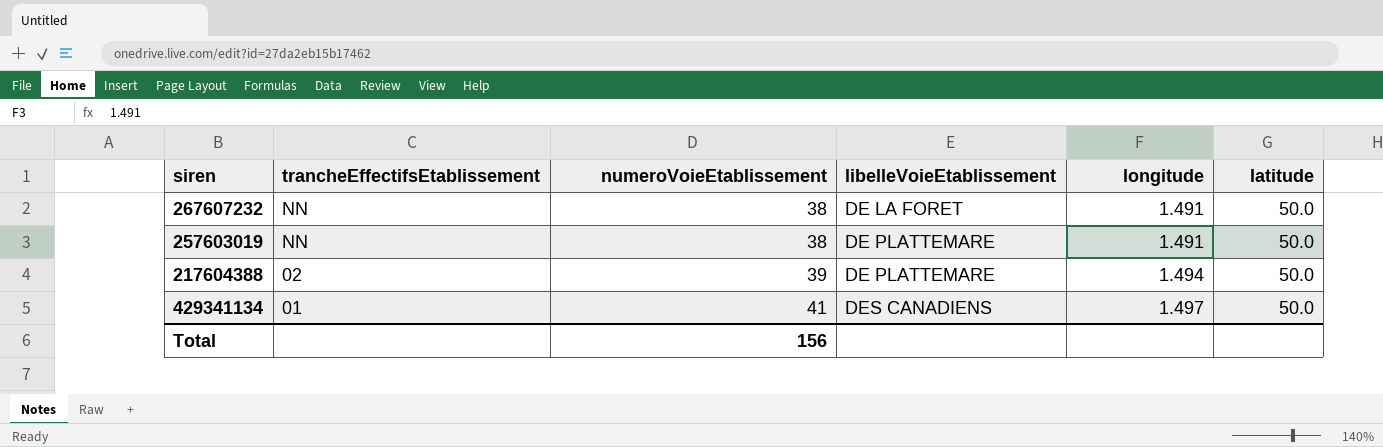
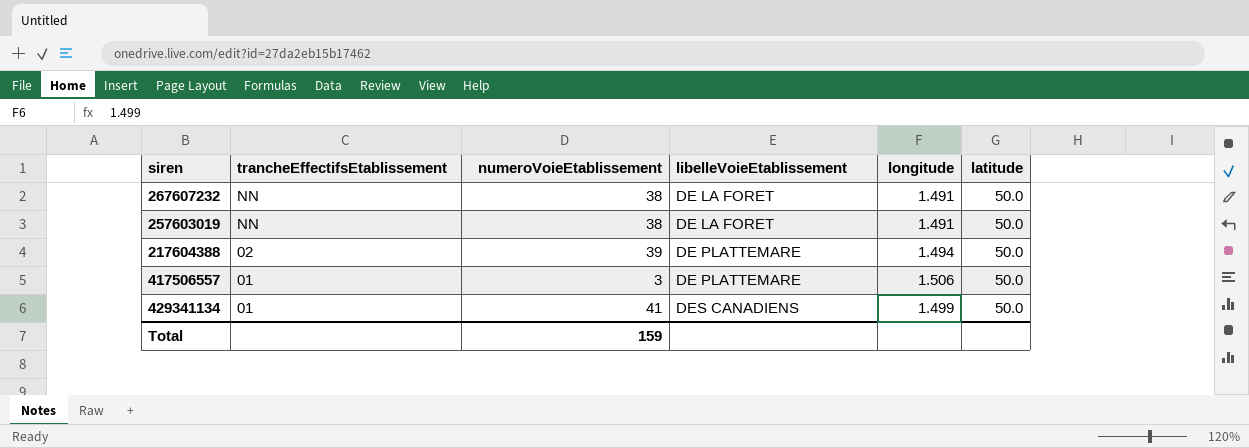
257603019 | libelleVoieEtablissement: DE PLATTEMARE -> DE LA FORET
row 417506557: none -> 01 | 3 | DE PLATTEMARE | 1.506 | 50.0
429341134 | longitude: 1.497 -> 1.499
Total | numeroVoieEtablissement: 156 -> 159

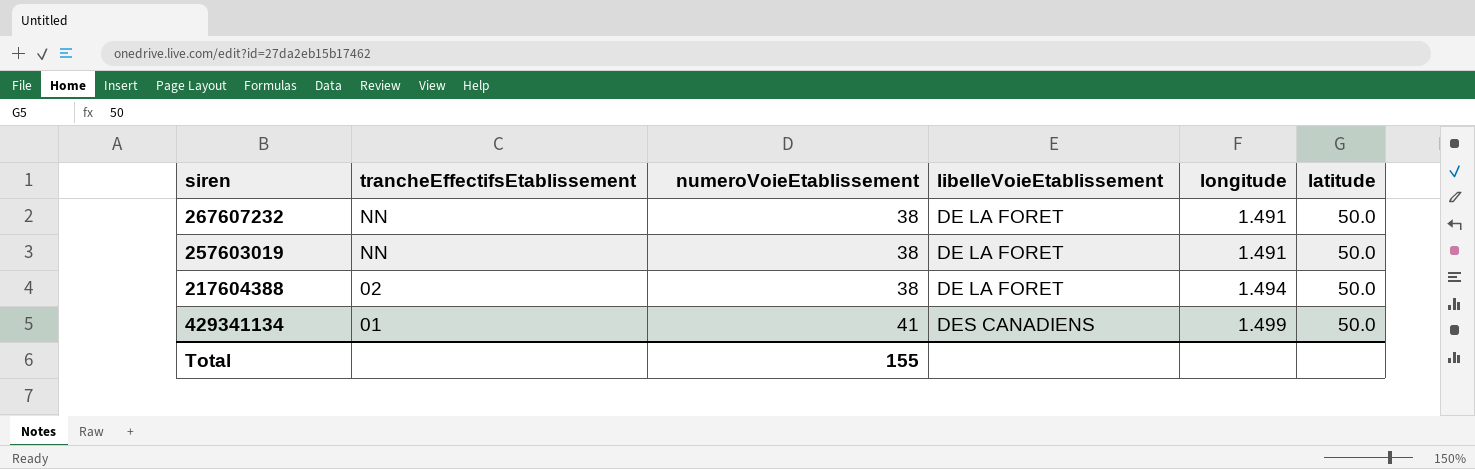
row 417506557: 01 | 3 | DE PLATTEMARE | 1.506 | 50.0 -> none
217604388 | numeroVoieEtablissement: 39 -> 38
217604388 | libelleVoieEtablissement: DE PLATTEMARE -> DE LA FORET
Total | numeroVoieEtablissement: 159 -> 155

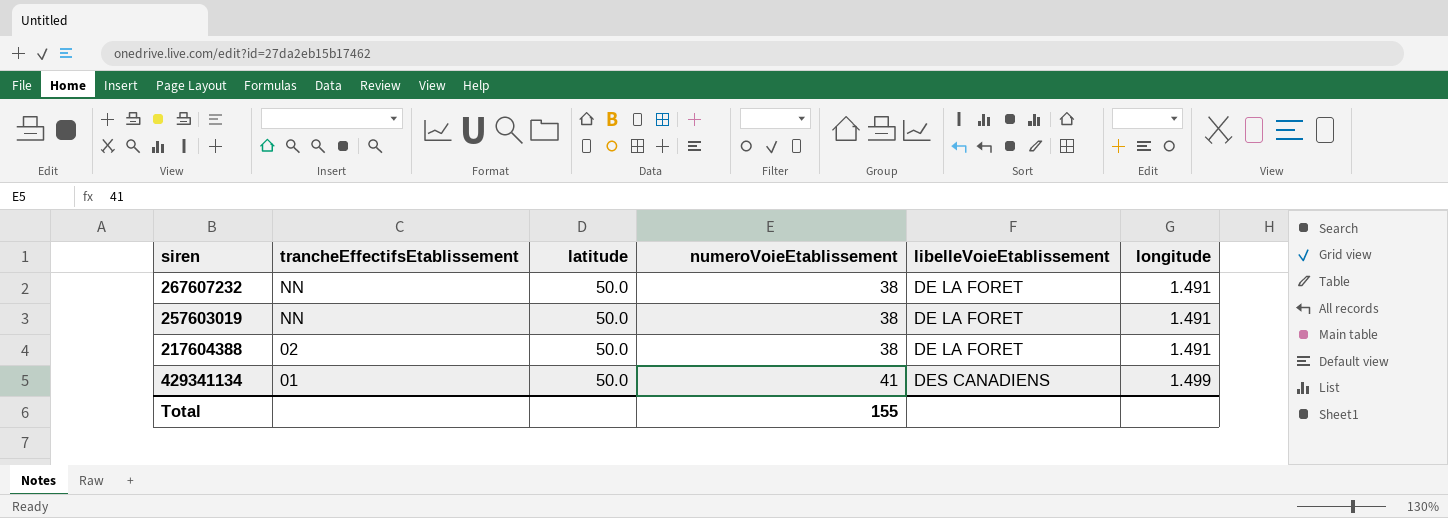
column latitude | position: 6 -> 3
217604388 | longitude: 1.494 -> 1.491

